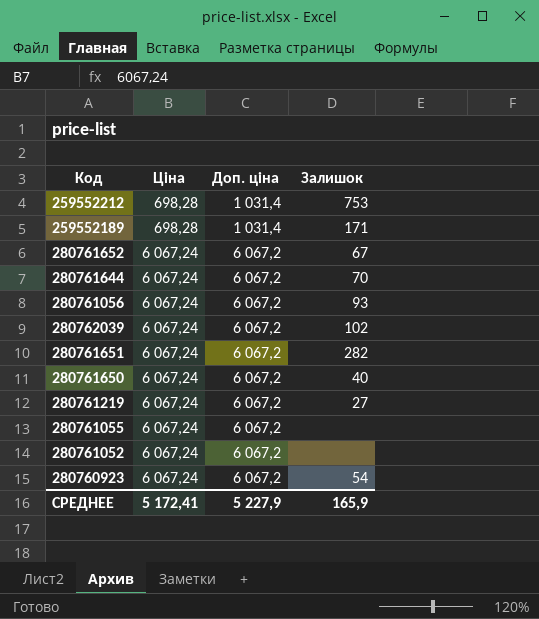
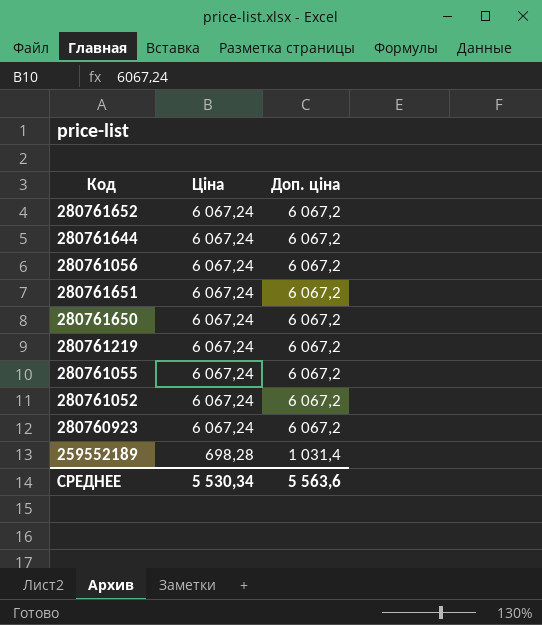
row order: Ціна ascending -> Ціна descending
column Залишок | position: 4 -> none
row 259552212: 698,28 | 1 031,4 | 753 -> none
row 280762039: 6 067,24 | 6 067,2 | 102 -> none
СРЕДНЕЕ | Ціна: 5 172,41 -> 5 530,34
СРЕДНЕЕ | Доп. ціна: 5 227,9 -> 5 563,6

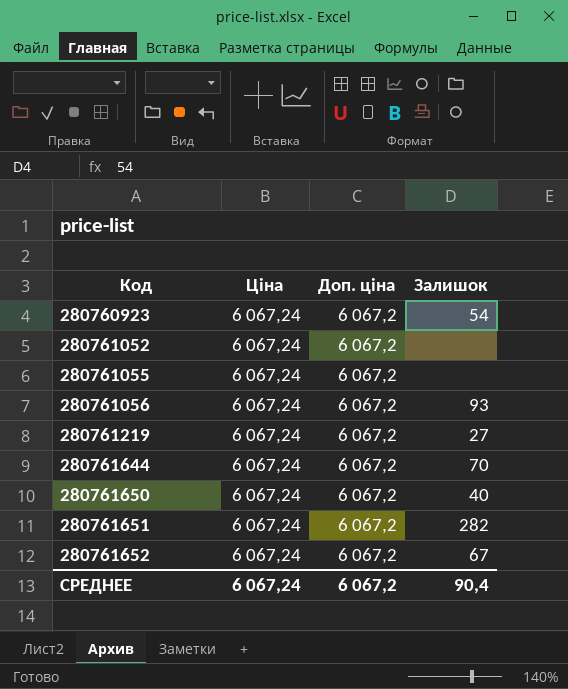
row order: Ціна descending -> Код ascending
column Залишок | position: none -> 4
row 259552189: 698,28 | 1 031,4 -> none
СРЕДНЕЕ | Ціна: 5 530,34 -> 6 067,24
СРЕДНЕЕ | Доп. ціна: 5 563,6 -> 6 067,2

